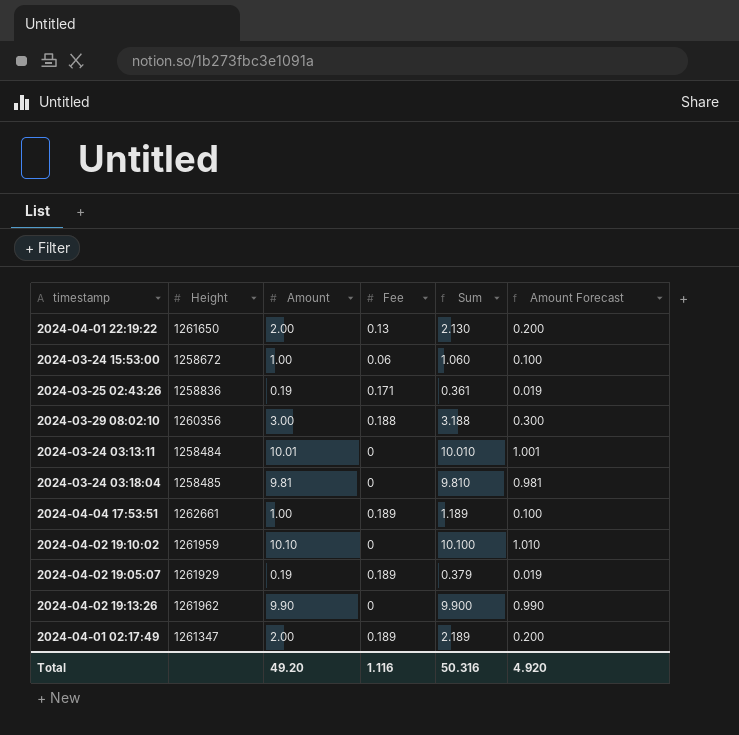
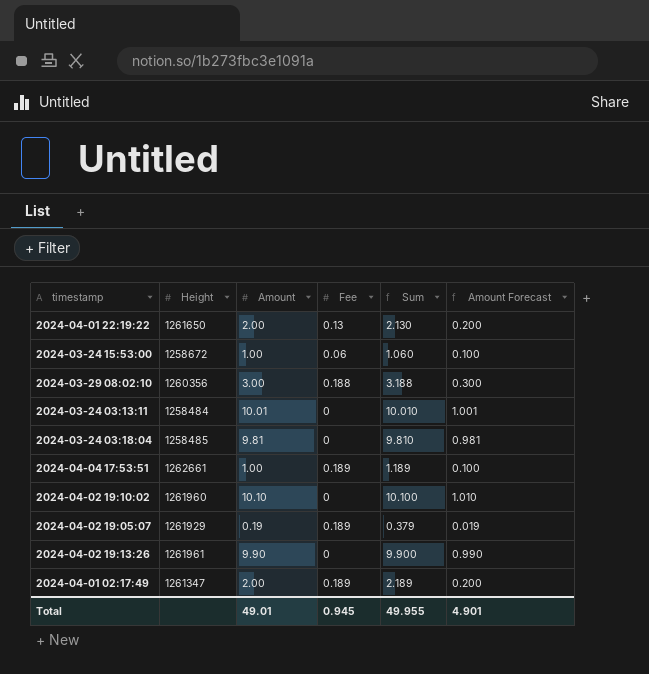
row 2024-03-25 02:43:26: 1258836 | 0.19 | 0.171 | 0.361 | 0.019 -> none
2024-04-02 19:10:02 | Height: 1261959 -> 1261960
2024-04-02 19:13:26 | Height: 1261962 -> 1261961
Total | Amount: 49.20 -> 49.01
Total | Fee: 1.116 -> 0.945
Total | Sum: 50.316 -> 49.955
Total | Amount Forecast: 4.920 -> 4.901

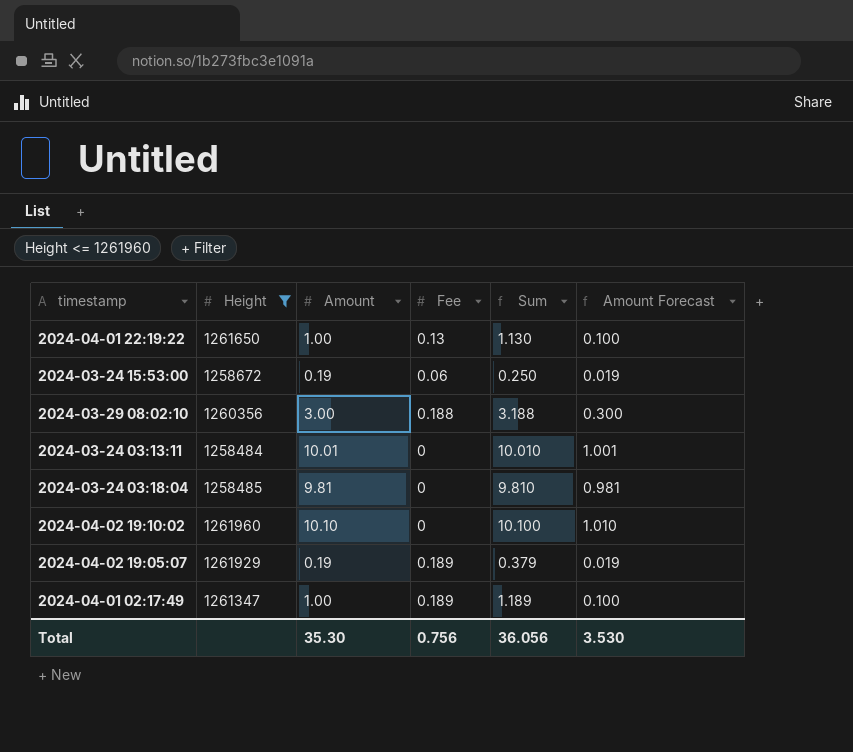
filter: none -> Height <= 1261960
2024-04-01 22:19:22 | Amount: 2.00 -> 1.00
2024-04-01 22:19:22 | Sum: 2.130 -> 1.130
2024-04-01 22:19:22 | Amount Forecast: 0.200 -> 0.100
2024-03-24 15:53:00 | Amount: 1.00 -> 0.19
2024-03-24 15:53:00 | Sum: 1.060 -> 0.250
2024-03-24 15:53:00 | Amount Forecast: 0.100 -> 0.019
2024-04-01 02:17:49 | Amount: 2.00 -> 1.00
2024-04-01 02:17:49 | Sum: 2.189 -> 1.189
2024-04-01 02:17:49 | Amount Forecast: 0.200 -> 0.100
Total | Amount: 49.01 -> 35.30
Total | Fee: 0.945 -> 0.756
Total | Sum: 49.955 -> 36.056
Total | Amount Forecast: 4.901 -> 3.530

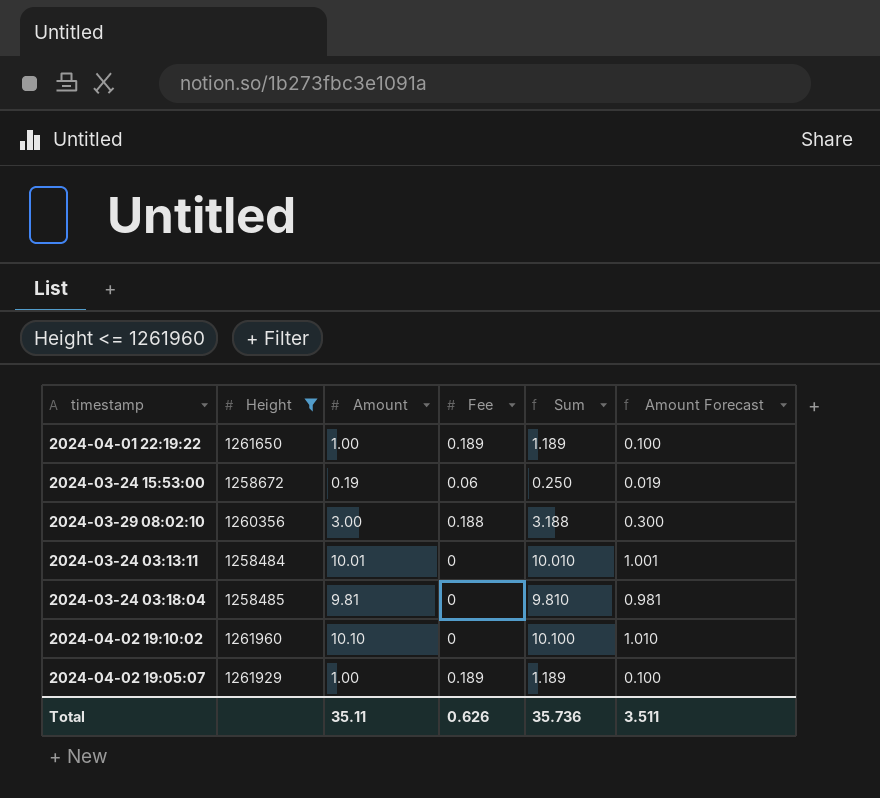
row 2024-04-01 02:17:49: 1261347 | 1.00 | 0.189 | 1.189 | 0.100 -> none
2024-04-01 22:19:22 | Fee: 0.13 -> 0.189
2024-04-01 22:19:22 | Sum: 1.130 -> 1.189
2024-04-02 19:05:07 | Amount: 0.19 -> 1.00
2024-04-02 19:05:07 | Sum: 0.379 -> 1.189
2024-04-02 19:05:07 | Amount Forecast: 0.019 -> 0.100
Total | Amount: 35.30 -> 35.11
Total | Fee: 0.756 -> 0.626
Total | Sum: 36.056 -> 35.736
Total | Amount Forecast: 3.530 -> 3.511

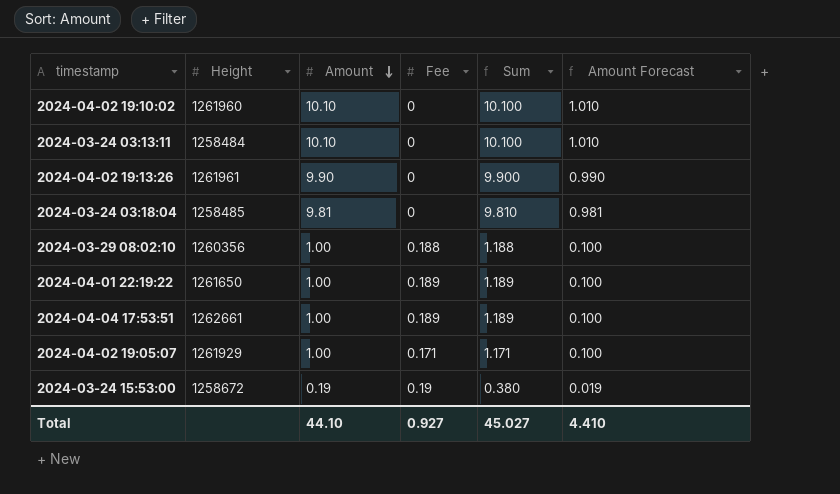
filter: Height <= 1261960 -> none
row order: none -> Amount descending
2024-03-24 03:13:11 | Amount: 10.01 -> 10.10
2024-03-24 03:13:11 | Sum: 10.010 -> 10.100
2024-03-24 03:13:11 | Amount Forecast: 1.001 -> 1.010
2024-03-29 08:02:10 | Amount: 3.00 -> 1.00
2024-03-29 08:02:10 | Sum: 3.188 -> 1.188
2024-03-29 08:02:10 | Amount Forecast: 0.300 -> 0.100
2024-04-02 19:05:07 | Fee: 0.189 -> 0.171
2024-04-02 19:05:07 | Sum: 1.189 -> 1.171
2024-03-24 15:53:00 | Fee: 0.06 -> 0.19
2024-03-24 15:53:00 | Sum: 0.250 -> 0.380
Total | Amount: 35.11 -> 44.10
Total | Fee: 0.626 -> 0.927
Total | Sum: 35.736 -> 45.027
Total | Amount Forecast: 3.511 -> 4.410

